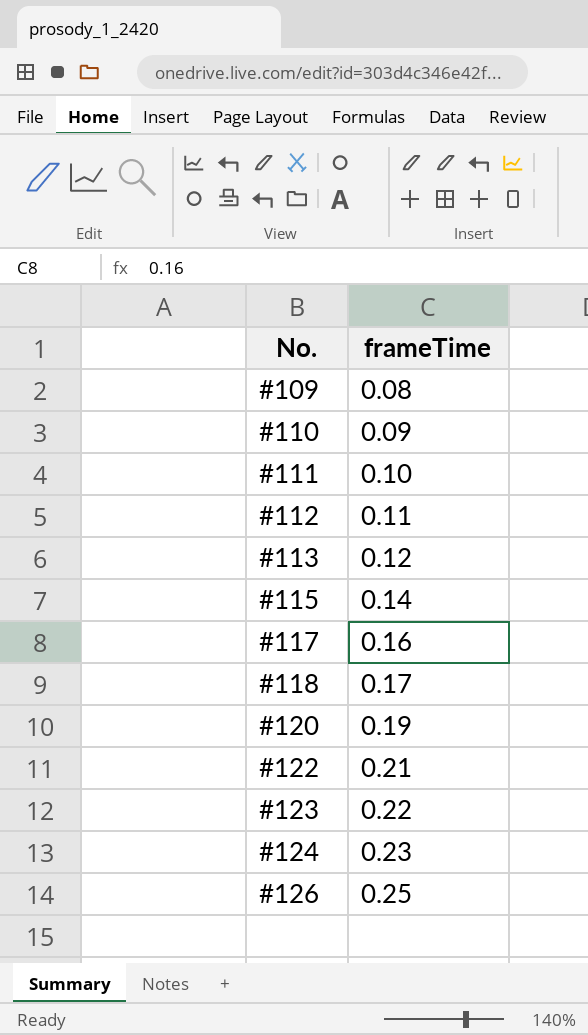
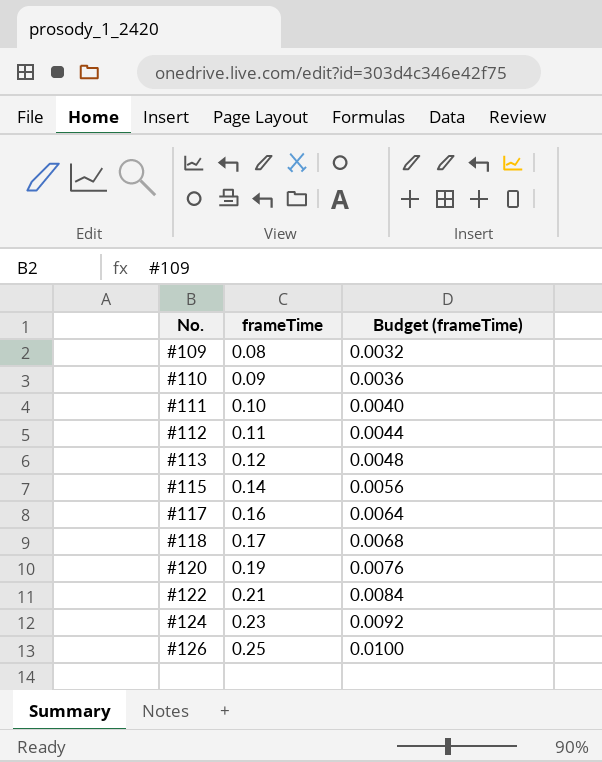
column Budget (frameTime) | formula: none -> [frameTime] * 0.04
row #123: 0.22 -> none

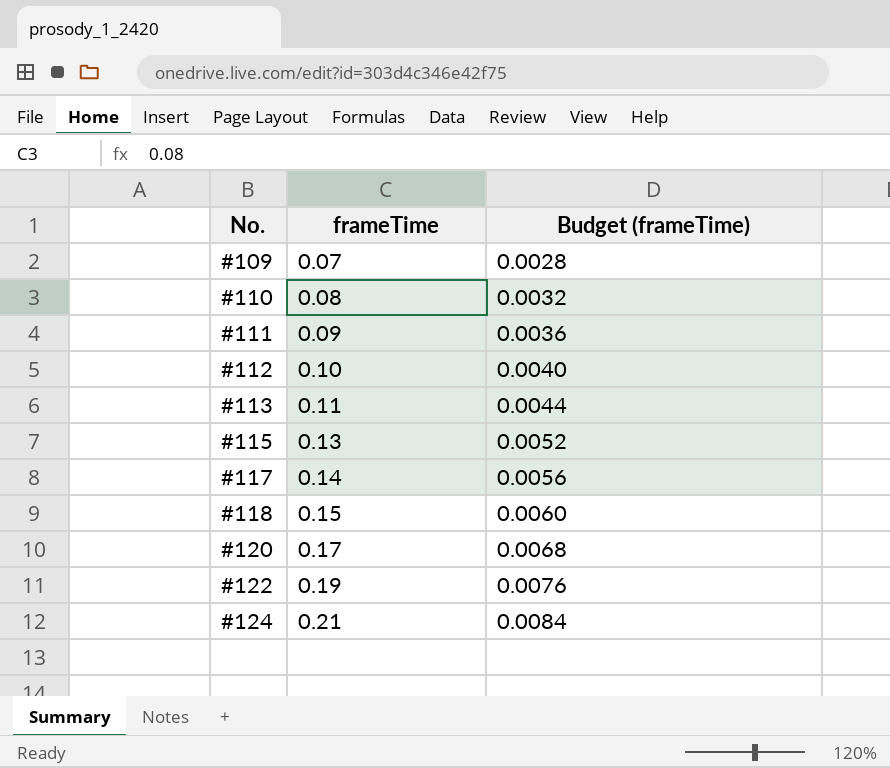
row #126: 0.25 | 0.0100 -> none
#109 | frameTime: 0.08 -> 0.07
#109 | Budget (frameTime): 0.0032 -> 0.0028
#110 | frameTime: 0.09 -> 0.08
#110 | Budget (frameTime): 0.0036 -> 0.0032
#111 | frameTime: 0.10 -> 0.09
#111 | Budget (frameTime): 0.0040 -> 0.0036
#112 | frameTime: 0.11 -> 0.10
#112 | Budget (frameTime): 0.0044 -> 0.0040
#113 | frameTime: 0.12 -> 0.11
#113 | Budget (frameTime): 0.0048 -> 0.0044
#115 | frameTime: 0.14 -> 0.13
#115 | Budget (frameTime): 0.0056 -> 0.0052
#117 | frameTime: 0.16 -> 0.14
#117 | Budget (frameTime): 0.0064 -> 0.0056
#118 | frameTime: 0.17 -> 0.15
#118 | Budget (frameTime): 0.0068 -> 0.0060
#120 | frameTime: 0.19 -> 0.17
#120 | Budget (frameTime): 0.0076 -> 0.0068
#122 | frameTime: 0.21 -> 0.19
#122 | Budget (frameTime): 0.0084 -> 0.0076
#124 | frameTime: 0.23 -> 0.21
#124 | Budget (frameTime): 0.0092 -> 0.0084

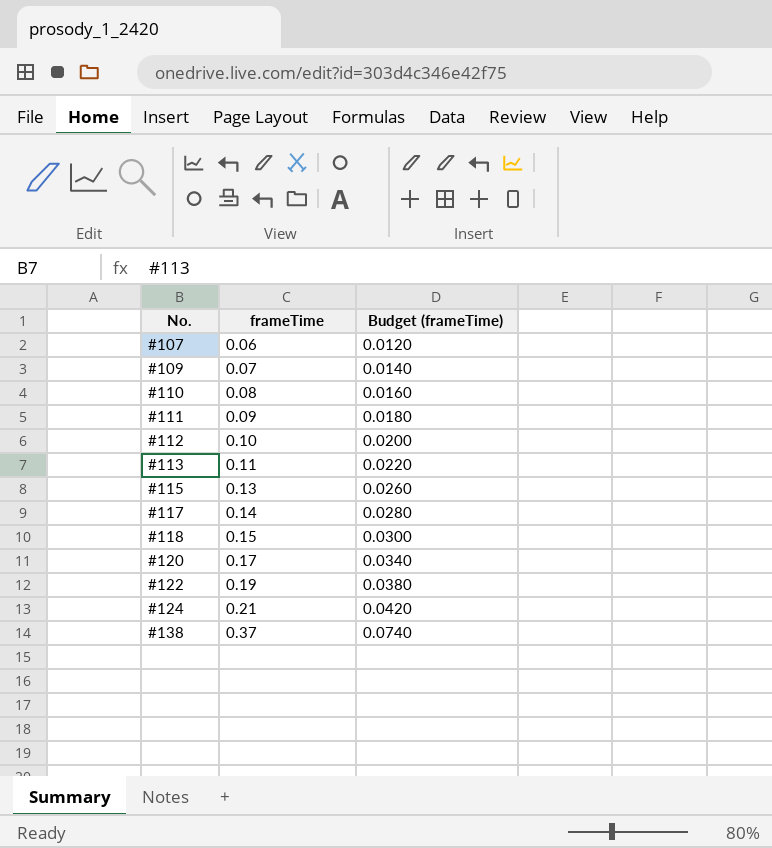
column Budget (frameTime) | formula: [frameTime] * 0.04 -> [frameTime] * 0.2
row #107: none -> 0.06 | 0.0120
row #138: none -> 0.37 | 0.0740

